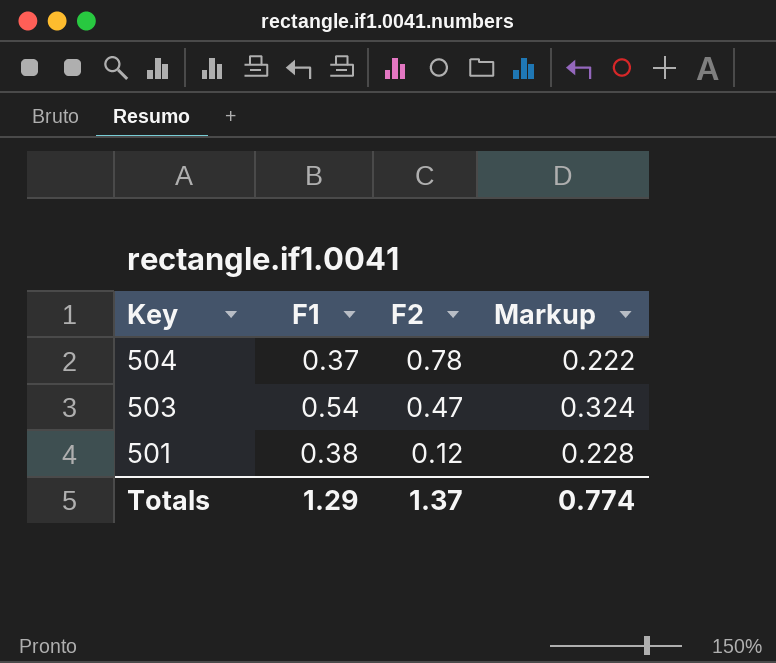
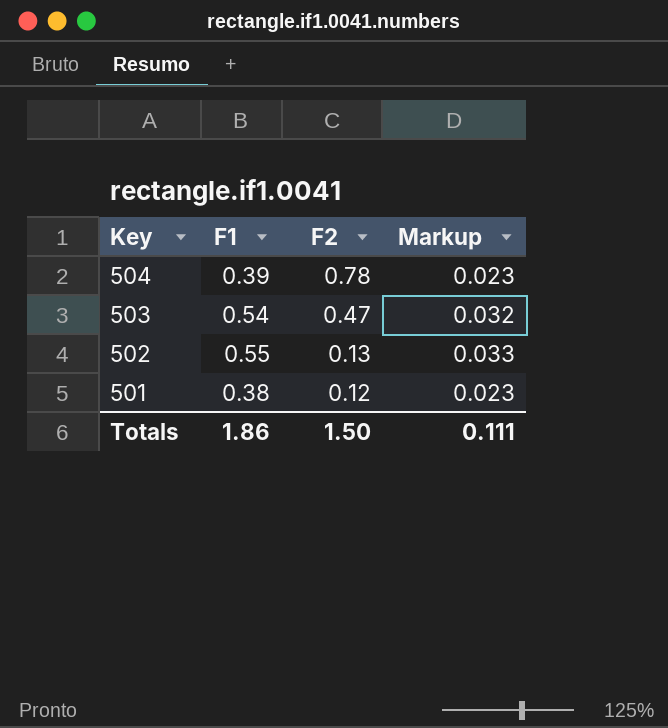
column Markup | formula: [F1] * 0.6 -> [F1] * 0.06
504 | F1: 0.37 -> 0.39
row 502: none -> 0.55 | 0.13 | 0.033
Totals | F1: 1.29 -> 1.86
Totals | F2: 1.37 -> 1.50
Totals | Markup: 0.774 -> 0.111

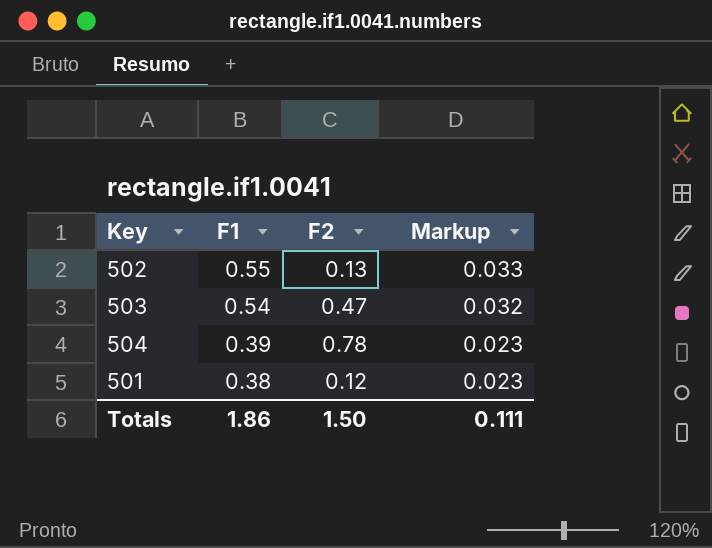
row order: Key descending -> F1 descending

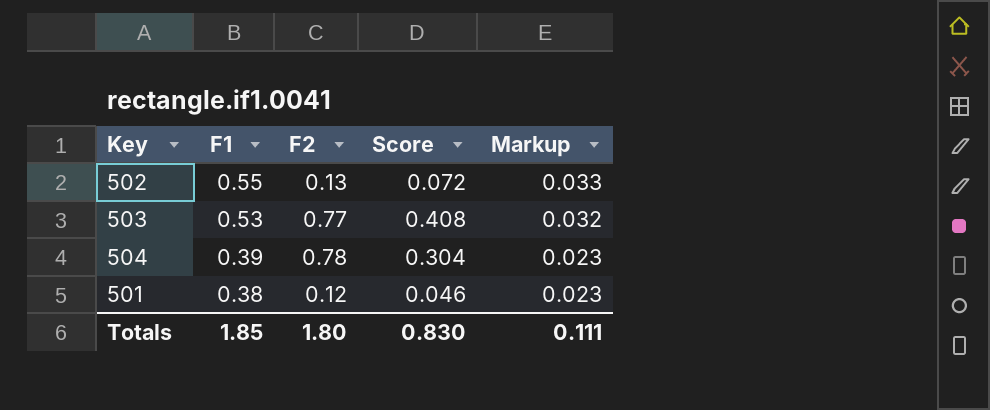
column Score | formula: none -> [F1] * [F2]
503 | F1: 0.54 -> 0.53
503 | F2: 0.47 -> 0.77
Totals | F1: 1.86 -> 1.85
Totals | F2: 1.50 -> 1.80

